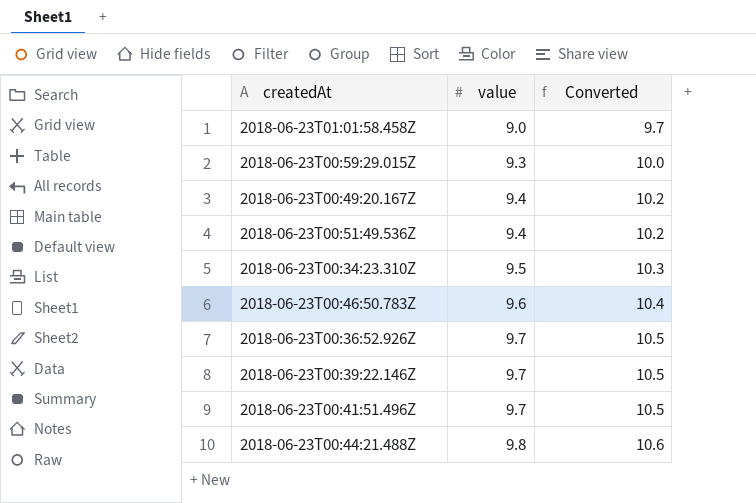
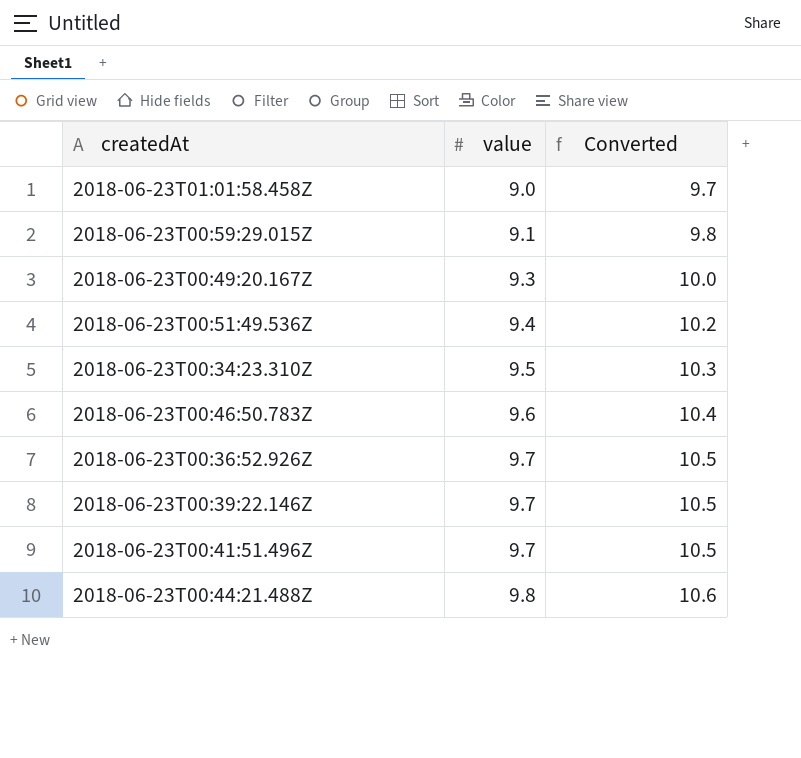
2018-06-23T00:59:29.015Z | value: 9.3 -> 9.1
2018-06-23T00:59:29.015Z | Converted: 10.0 -> 9.8
2018-06-23T00:49:20.167Z | value: 9.4 -> 9.3
2018-06-23T00:49:20.167Z | Converted: 10.2 -> 10.0

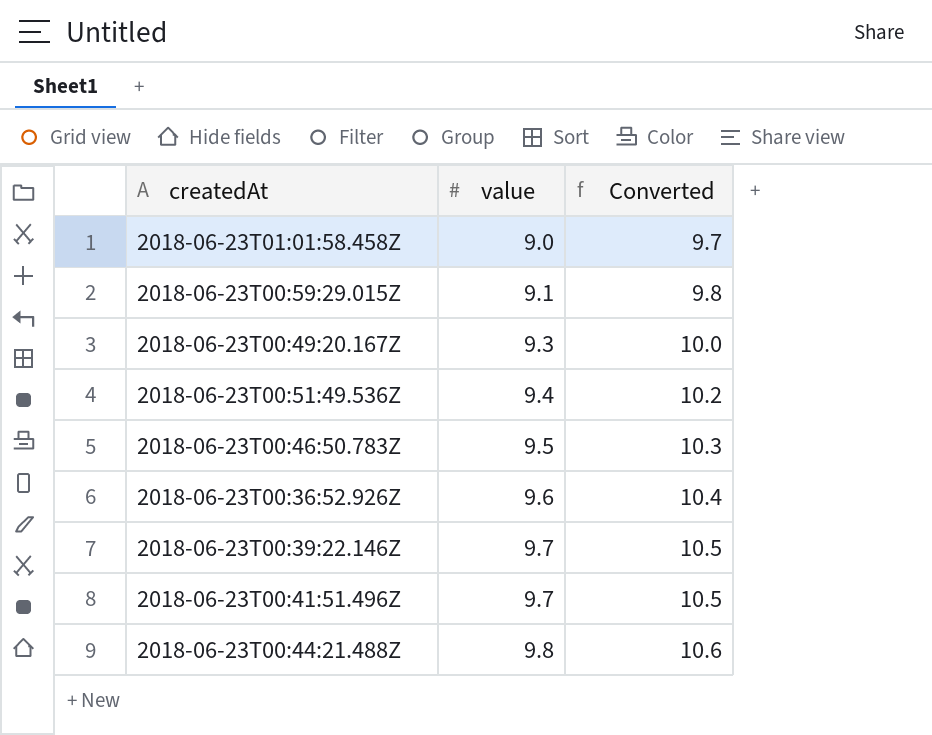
row 2018-06-23T00:34:23.310Z: 9.5 | 10.3 -> none
2018-06-23T00:46:50.783Z | value: 9.6 -> 9.5
2018-06-23T00:46:50.783Z | Converted: 10.4 -> 10.3
2018-06-23T00:36:52.926Z | value: 9.7 -> 9.6
2018-06-23T00:36:52.926Z | Converted: 10.5 -> 10.4

